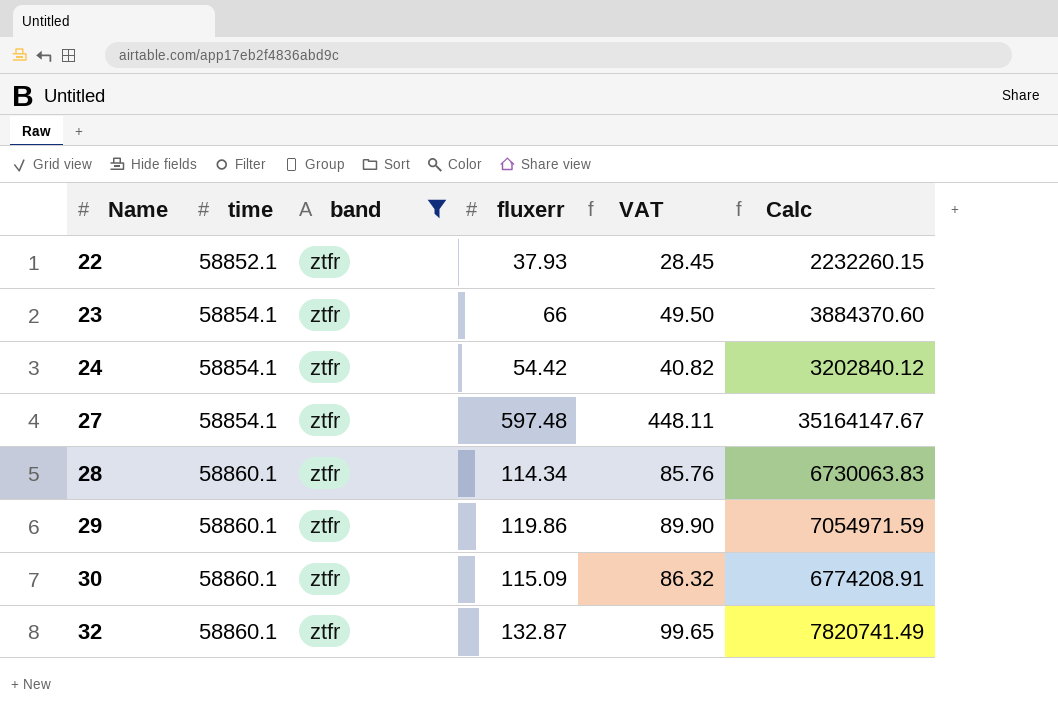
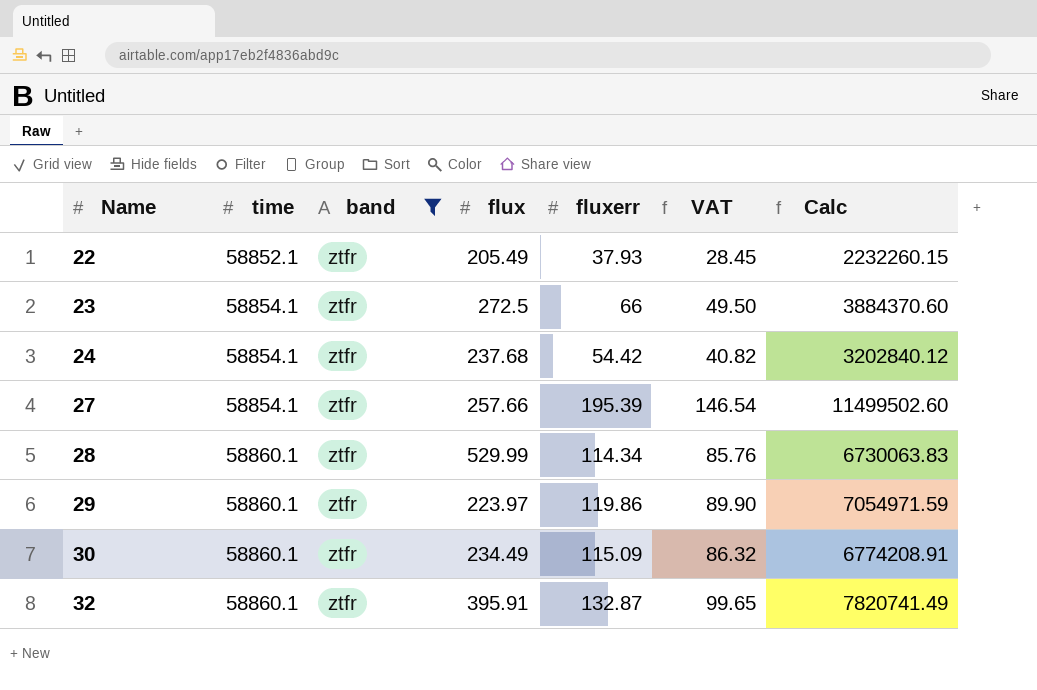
column flux | position: none -> 4
27 | fluxerr: 597.48 -> 195.39
27 | VAT: 448.11 -> 146.54
27 | Calc: 35164147.67 -> 11499502.60

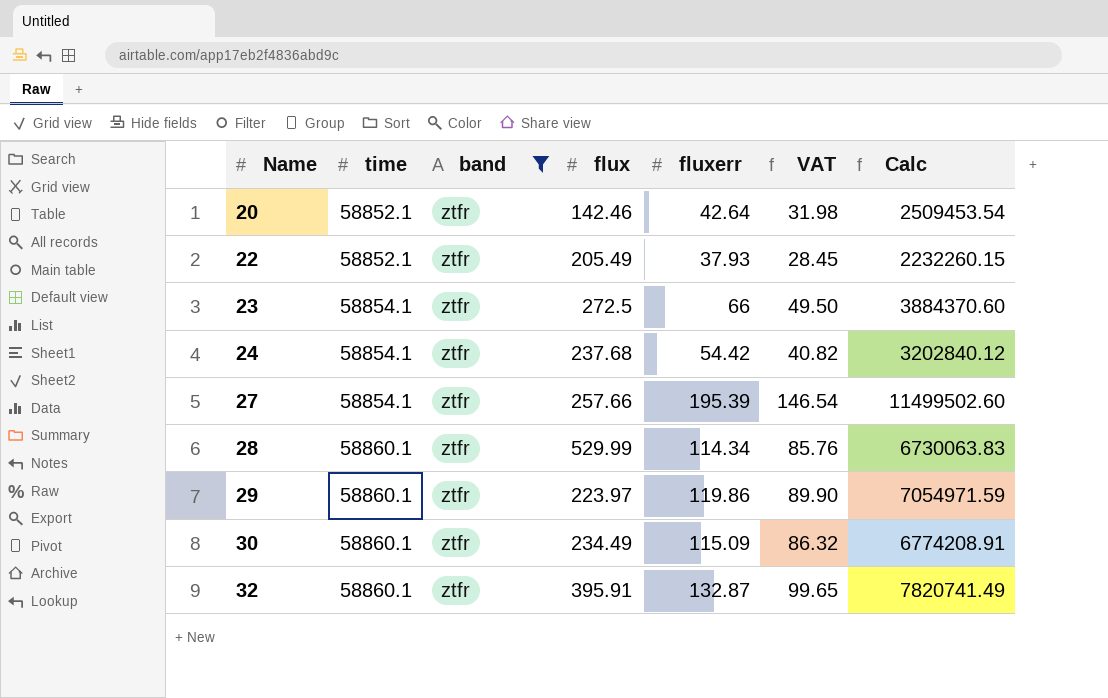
row 20: none -> 58852.1 | ztfr | 142.46 | 42.64 | 31.98 | 2509453.54

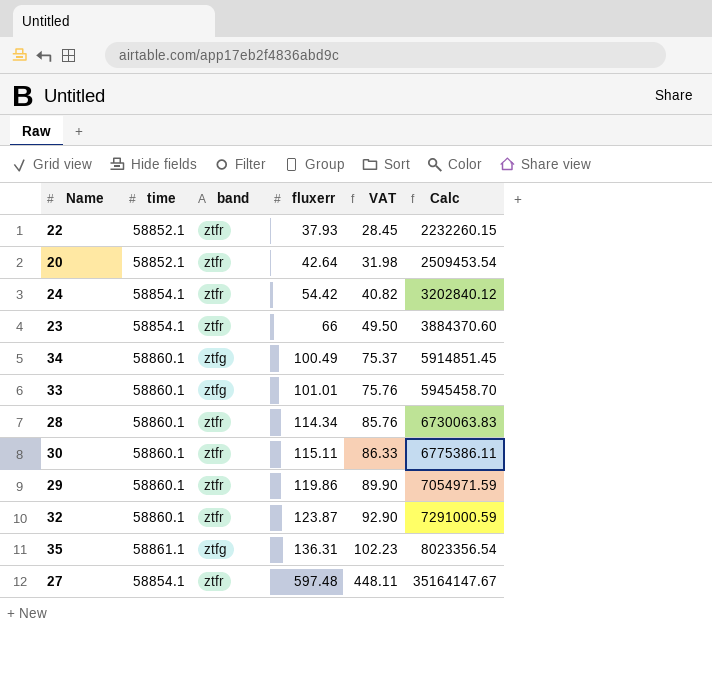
filter: band = ztfr -> none
row order: Name ascending -> fluxerr ascending
column flux | position: 4 -> none
30 | fluxerr: 115.09 -> 115.11
30 | VAT: 86.32 -> 86.33
30 | Calc: 6774208.91 -> 6775386.11
32 | fluxerr: 132.87 -> 123.87
32 | VAT: 99.65 -> 92.90
32 | Calc: 7820741.49 -> 7291000.59
27 | fluxerr: 195.39 -> 597.48
27 | VAT: 146.54 -> 448.11
27 | Calc: 11499502.60 -> 35164147.67

